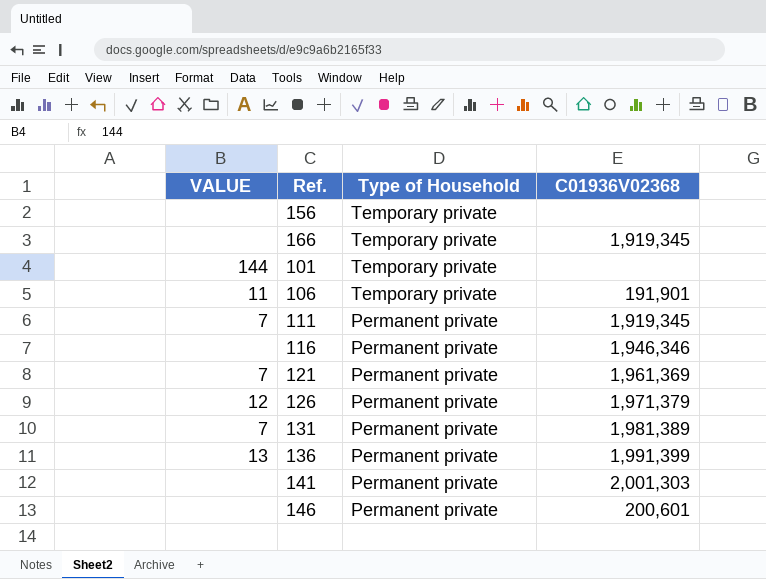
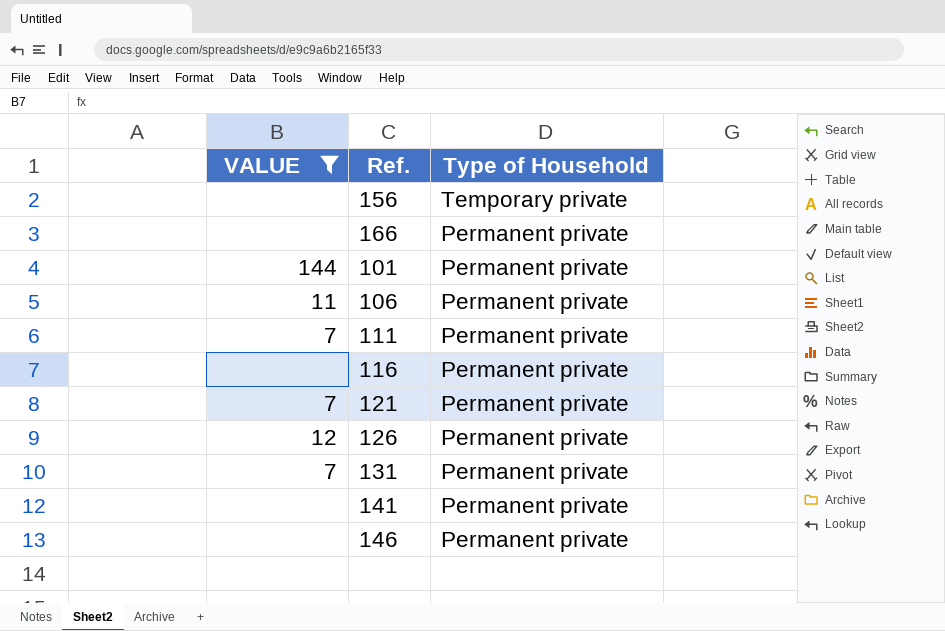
filter: none -> VALUE != 13
column C01936V02368 | position: 4 -> none
166 | Type of Household: Temporary private -> Permanent private
101 | Type of Household: Temporary private -> Permanent private
106 | Type of Household: Temporary private -> Permanent private

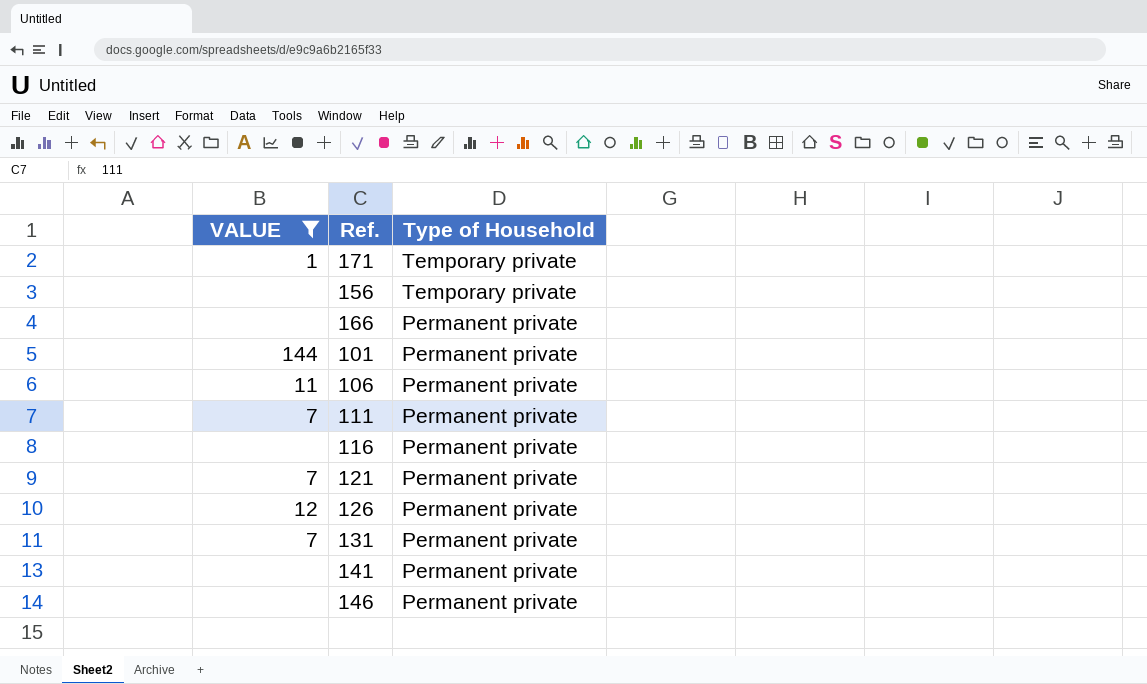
row 171: none -> 1 | Temporary private

